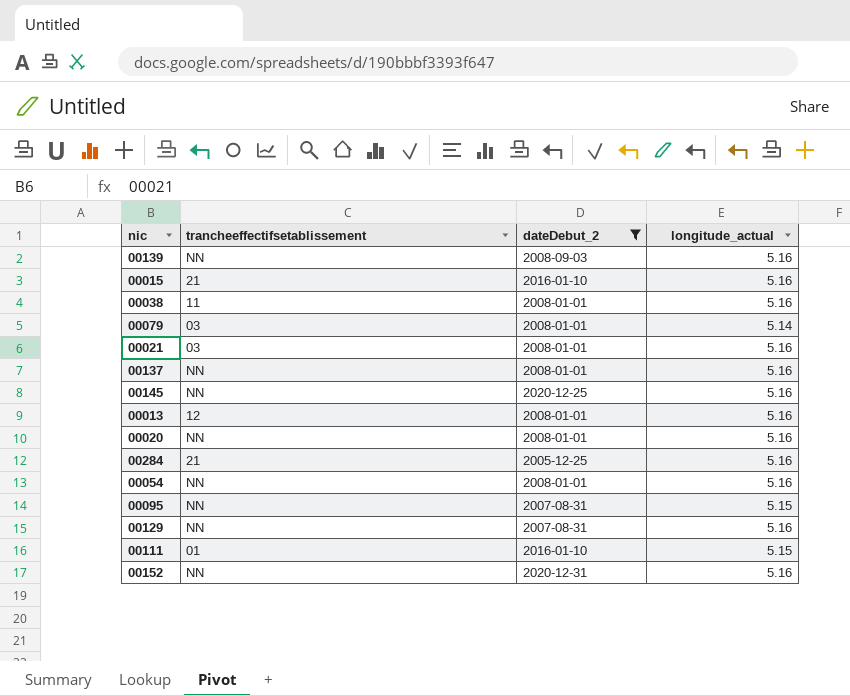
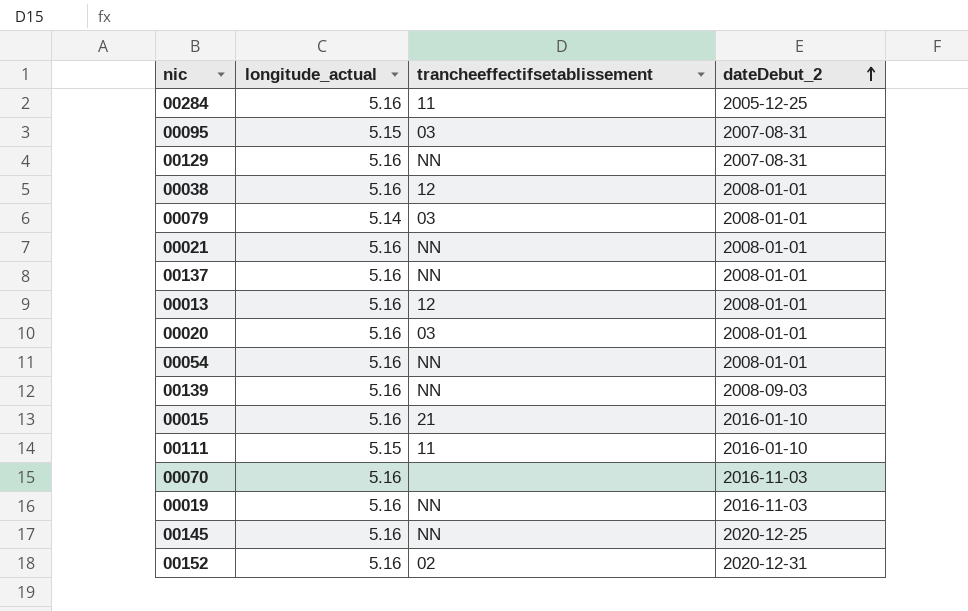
filter: dateDebut_2 != 2016-11-03 -> none
row order: none -> dateDebut_2 ascending
column longitude_actual | position: 4 -> 2
00284 | trancheeffectifsetablissement: 21 -> 11
00095 | trancheeffectifsetablissement: NN -> 03
00038 | trancheeffectifsetablissement: 11 -> 12
00021 | trancheeffectifsetablissement: 03 -> NN
00020 | trancheeffectifsetablissement: NN -> 03
00111 | trancheeffectifsetablissement: 01 -> 11
00152 | trancheeffectifsetablissement: NN -> 02

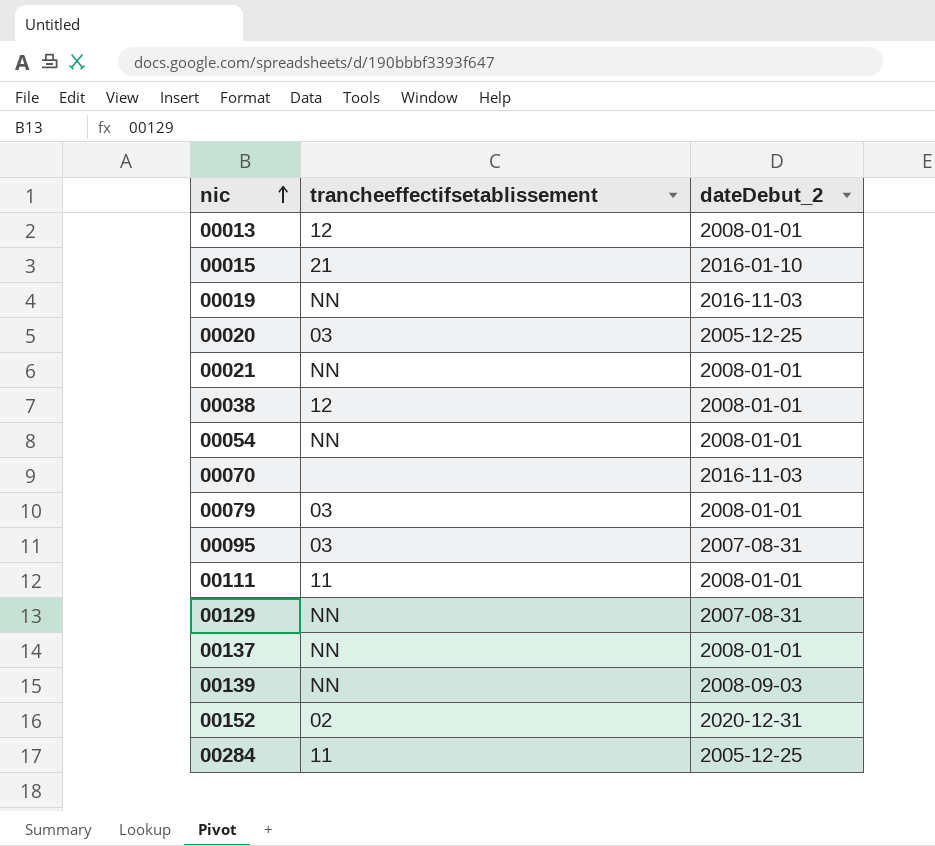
row order: dateDebut_2 ascending -> nic ascending
column longitude_actual | position: 2 -> none
row 00145: 5.16 | NN | 2020-12-25 -> none
00020 | dateDebut_2: 2008-01-01 -> 2005-12-25
00111 | dateDebut_2: 2016-01-10 -> 2008-01-01

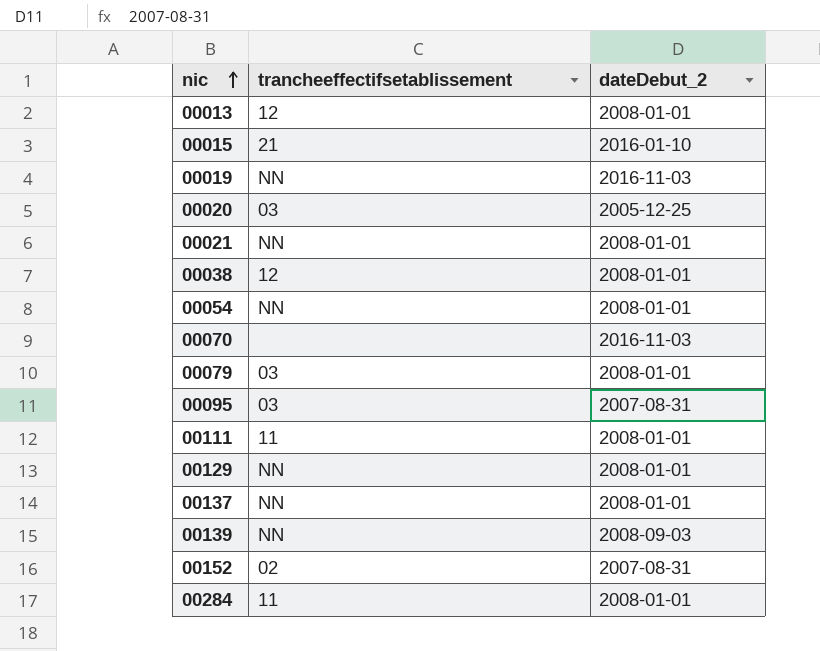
00129 | dateDebut_2: 2007-08-31 -> 2008-01-01
00152 | dateDebut_2: 2020-12-31 -> 2007-08-31
00284 | dateDebut_2: 2005-12-25 -> 2008-01-01

